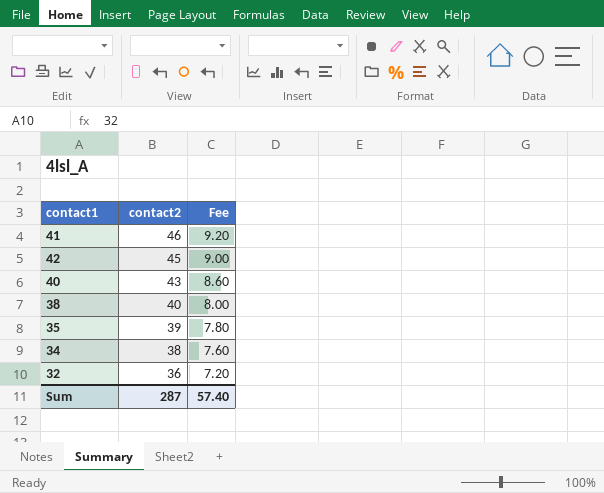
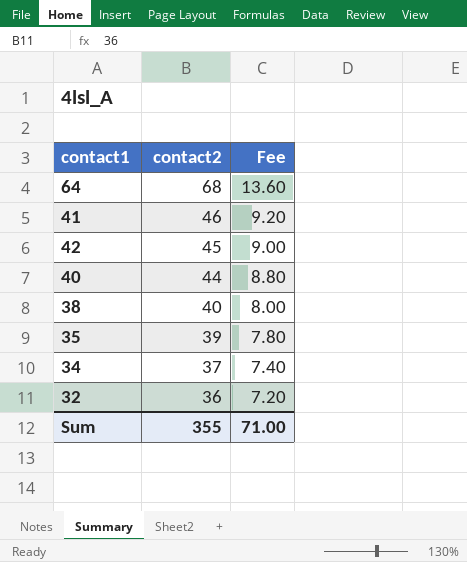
row 64: none -> 68 | 13.60
40 | contact2: 43 -> 44
40 | Fee: 8.60 -> 8.80
34 | contact2: 38 -> 37
34 | Fee: 7.60 -> 7.40
Sum | contact2: 287 -> 355
Sum | Fee: 57.40 -> 71.00

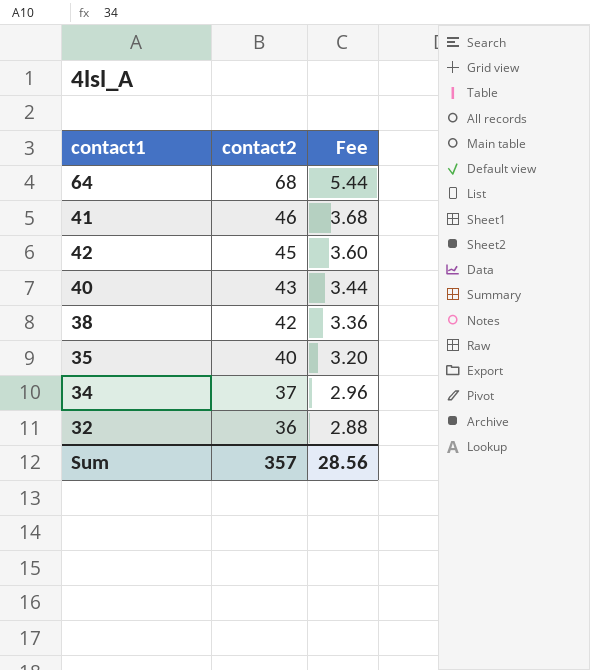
column Fee | formula: [contact2] * 0.2 -> [contact2] * 0.08
40 | contact2: 44 -> 43
38 | contact2: 40 -> 42
35 | contact2: 39 -> 40
Sum | contact2: 355 -> 357
Sum | Fee: 71.00 -> 28.56

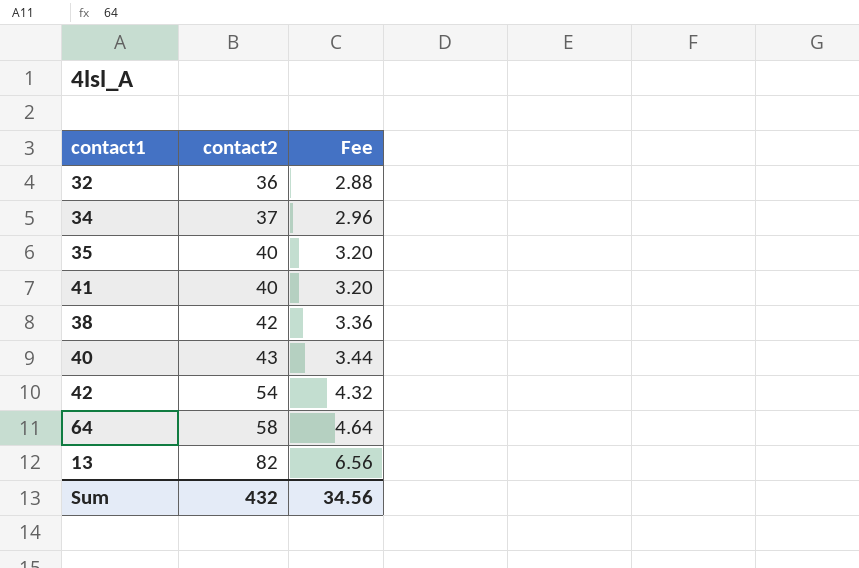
row order: contact2 descending -> contact2 ascending
41 | contact2: 46 -> 40
41 | Fee: 3.68 -> 3.20
42 | contact2: 45 -> 54
42 | Fee: 3.60 -> 4.32
64 | contact2: 68 -> 58
64 | Fee: 5.44 -> 4.64
row 13: none -> 82 | 6.56
Sum | contact2: 357 -> 432
Sum | Fee: 28.56 -> 34.56

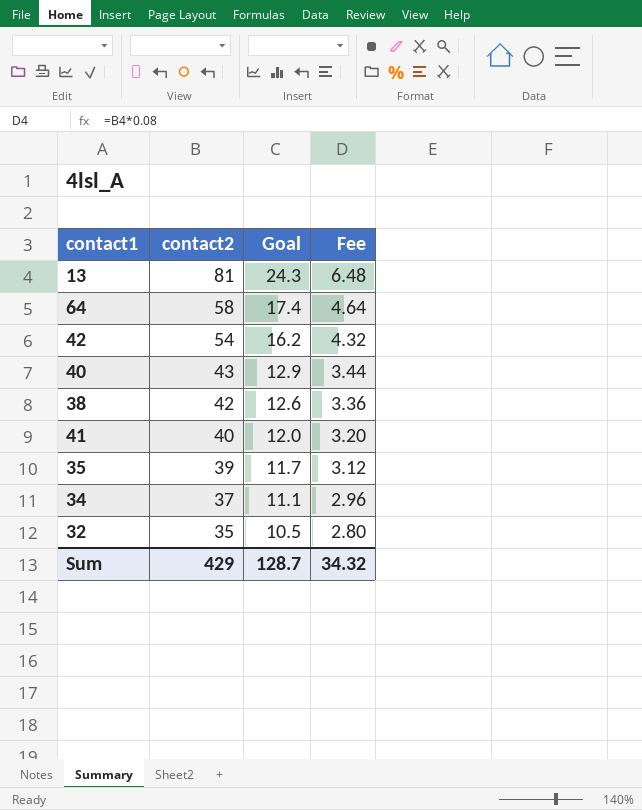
row order: contact2 ascending -> contact2 descending
column Goal | formula: none -> [contact2] * 0.3
13 | contact2: 82 -> 81
13 | Fee: 6.56 -> 6.48
35 | contact2: 40 -> 39
35 | Fee: 3.20 -> 3.12
32 | contact2: 36 -> 35
32 | Fee: 2.88 -> 2.80
Sum | contact2: 432 -> 429
Sum | Fee: 34.56 -> 34.32

